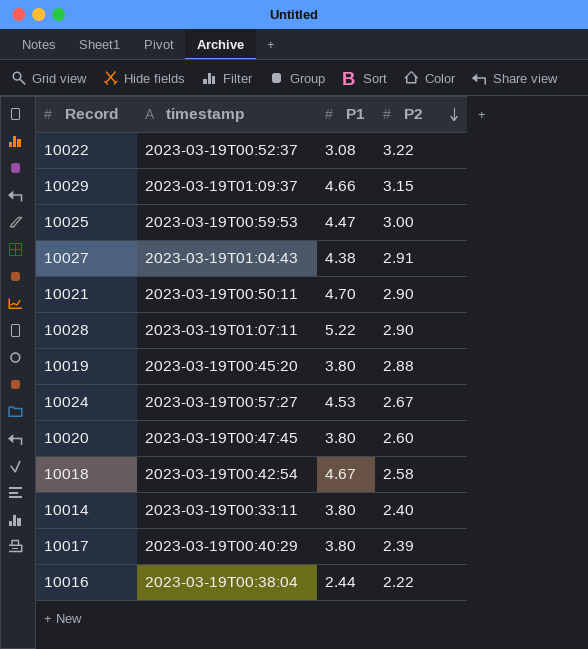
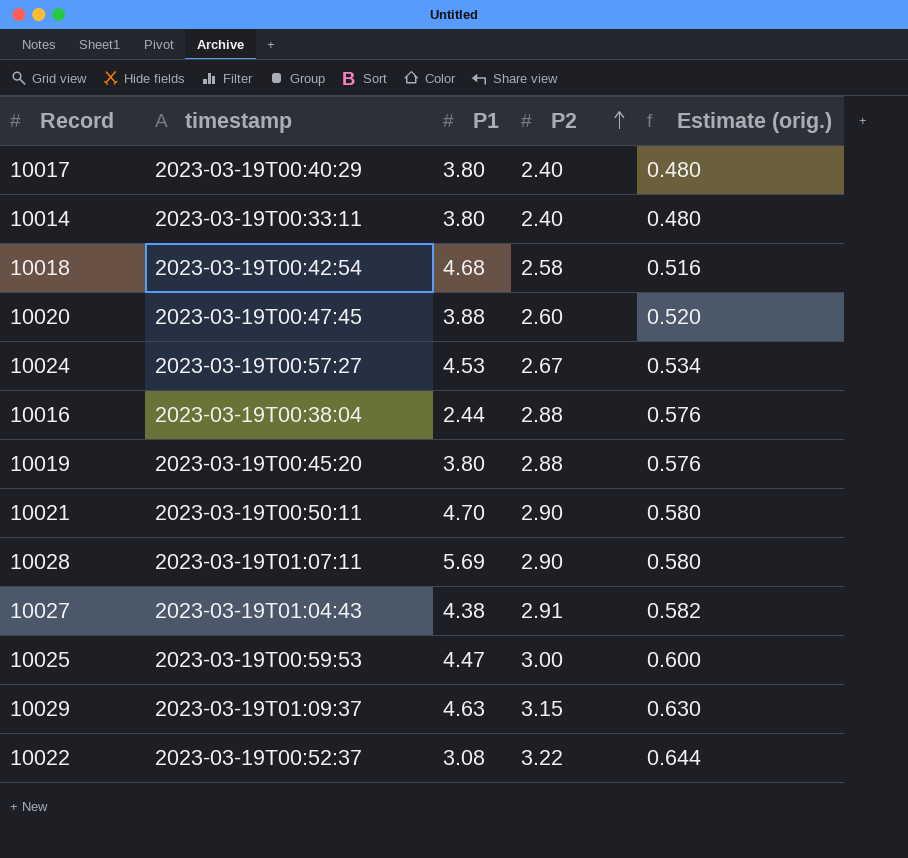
row order: P2 descending -> P2 ascending
column Estimate (orig.) | formula: none -> [P2] * 0.2
10017 | P2: 2.39 -> 2.40
10018 | P1: 4.67 -> 4.68
10020 | P1: 3.80 -> 3.88
10016 | P2: 2.22 -> 2.88
10028 | P1: 5.22 -> 5.69
10029 | P1: 4.66 -> 4.63

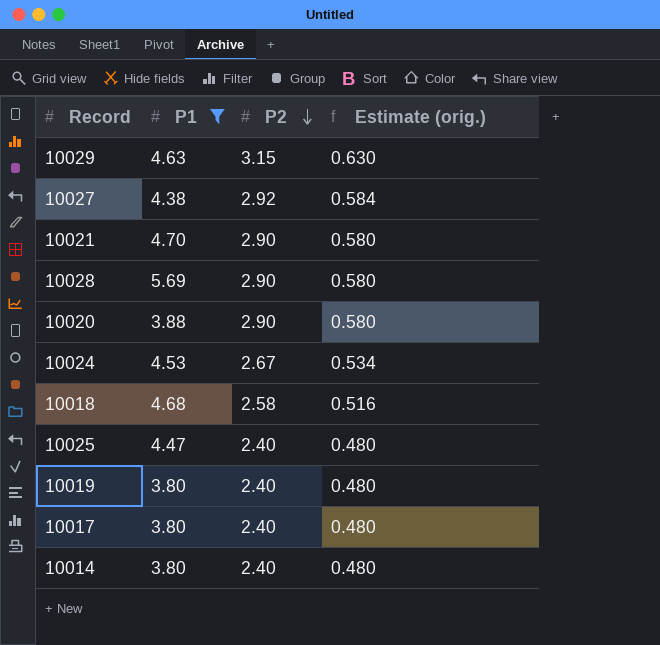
filter: none -> P1 >= 3.80
row order: P2 ascending -> P2 descending
column timestamp | position: 2 -> none
10027 | P2: 2.91 -> 2.92
10027 | Estimate (orig.): 0.582 -> 0.584
10020 | P2: 2.60 -> 2.90
10020 | Estimate (orig.): 0.520 -> 0.580
10025 | P2: 3.00 -> 2.40
10025 | Estimate (orig.): 0.600 -> 0.480
10019 | P2: 2.88 -> 2.40
10019 | Estimate (orig.): 0.576 -> 0.480

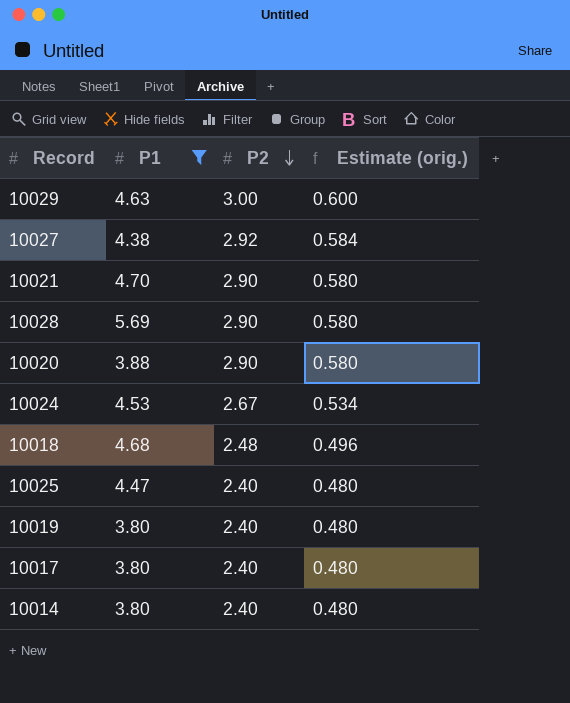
10029 | P2: 3.15 -> 3.00
10029 | Estimate (orig.): 0.630 -> 0.600
10018 | P2: 2.58 -> 2.48
10018 | Estimate (orig.): 0.516 -> 0.496

